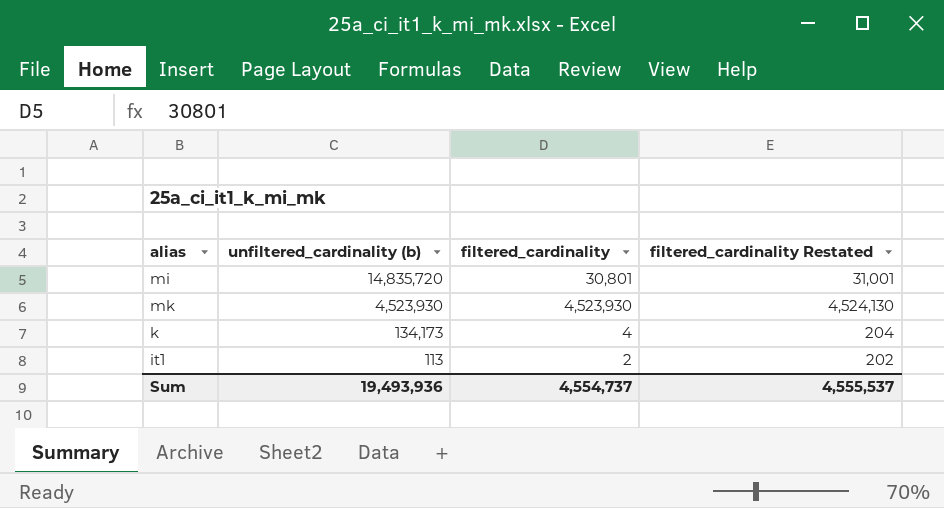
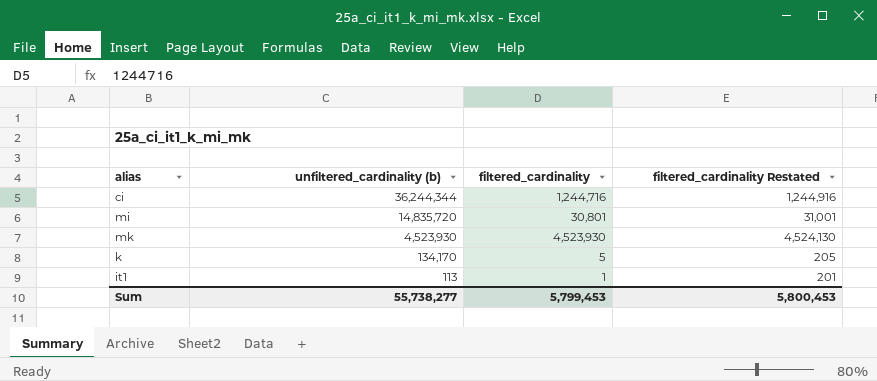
row ci: none -> 36,244,344 | 1,244,716 | 1,244,916
k | unfiltered_cardinality (b): 134,173 -> 134,170
k | filtered_cardinality: 4 -> 5
k | filtered_cardinality Restated: 204 -> 205
it1 | filtered_cardinality: 2 -> 1
it1 | filtered_cardinality Restated: 202 -> 201
Sum | unfiltered_cardinality (b): 19,493,936 -> 55,738,277
Sum | filtered_cardinality: 4,554,737 -> 5,799,453
Sum | filtered_cardinality Restated: 4,555,537 -> 5,800,453

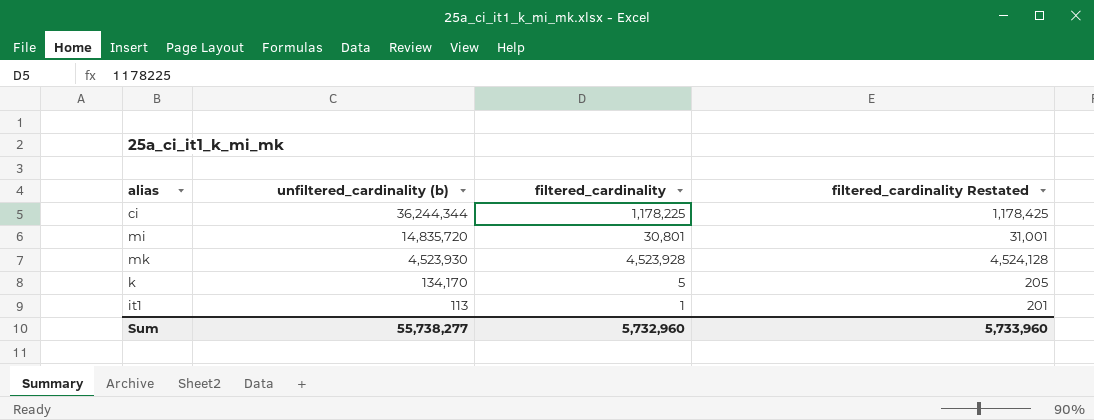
ci | filtered_cardinality: 1,244,716 -> 1,178,225
ci | filtered_cardinality Restated: 1,244,916 -> 1,178,425
mk | filtered_cardinality: 4,523,930 -> 4,523,928
mk | filtered_cardinality Restated: 4,524,130 -> 4,524,128
Sum | filtered_cardinality: 5,799,453 -> 5,732,960
Sum | filtered_cardinality Restated: 5,800,453 -> 5,733,960

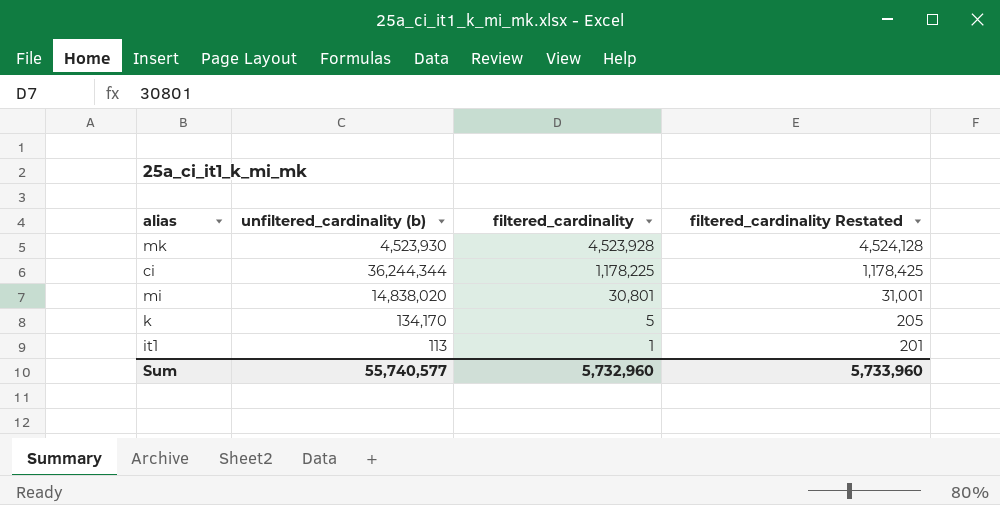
row order: unfiltered_cardinality (b) descending -> filtered_cardinality descending
mi | unfiltered_cardinality (b): 14,835,720 -> 14,838,020
Sum | unfiltered_cardinality (b): 55,738,277 -> 55,740,577

